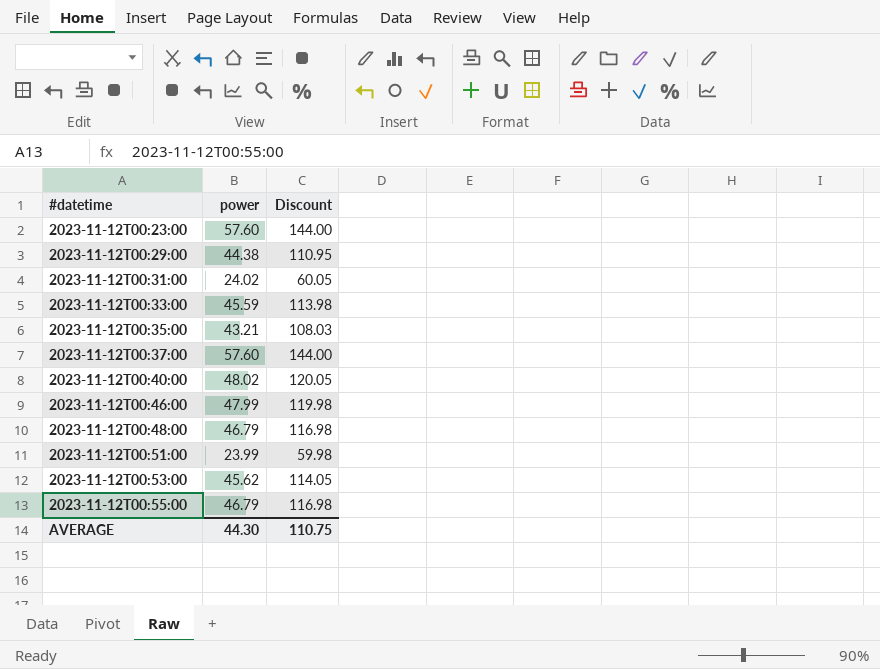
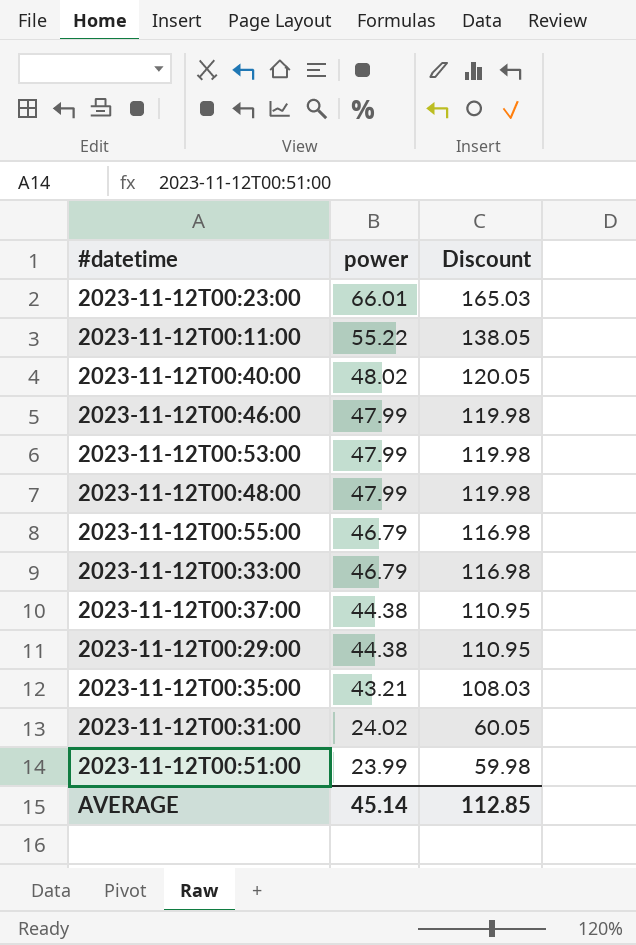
row order: #datetime ascending -> power descending
2023-11-12T00:23:00 | power: 57.60 -> 66.01
2023-11-12T00:23:00 | Discount: 144.00 -> 165.03
row 2023-11-12T00:11:00: none -> 55.22 | 138.05
2023-11-12T00:53:00 | power: 45.62 -> 47.99
2023-11-12T00:53:00 | Discount: 114.05 -> 119.98
2023-11-12T00:48:00 | power: 46.79 -> 47.99
2023-11-12T00:48:00 | Discount: 116.98 -> 119.98
2023-11-12T00:33:00 | power: 45.59 -> 46.79
2023-11-12T00:33:00 | Discount: 113.98 -> 116.98
2023-11-12T00:37:00 | power: 57.60 -> 44.38
2023-11-12T00:37:00 | Discount: 144.00 -> 110.95
AVERAGE | power: 44.30 -> 45.14
AVERAGE | Discount: 110.75 -> 112.85

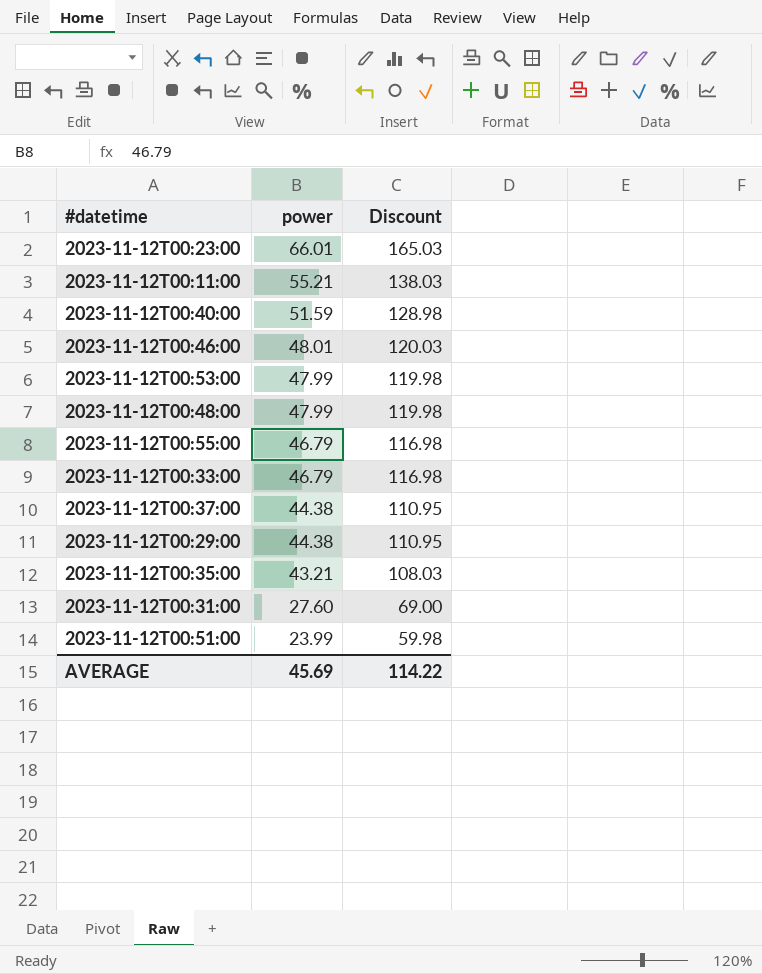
2023-11-12T00:11:00 | power: 55.22 -> 55.21
2023-11-12T00:11:00 | Discount: 138.05 -> 138.03
2023-11-12T00:40:00 | power: 48.02 -> 51.59
2023-11-12T00:40:00 | Discount: 120.05 -> 128.98
2023-11-12T00:46:00 | power: 47.99 -> 48.01
2023-11-12T00:46:00 | Discount: 119.98 -> 120.03
2023-11-12T00:31:00 | power: 24.02 -> 27.60
2023-11-12T00:31:00 | Discount: 60.05 -> 69.00
AVERAGE | power: 45.14 -> 45.69
AVERAGE | Discount: 112.85 -> 114.22

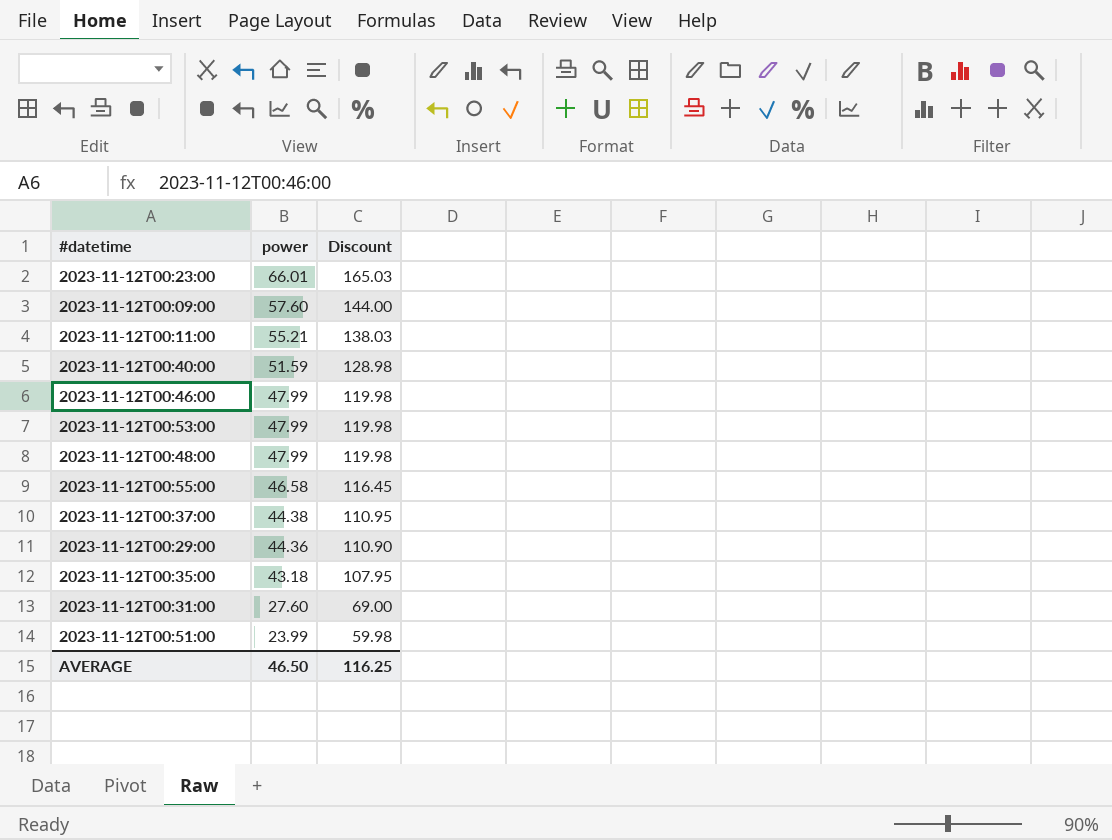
row 2023-11-12T00:33:00: 46.79 | 116.98 -> none
row 2023-11-12T00:09:00: none -> 57.60 | 144.00
2023-11-12T00:46:00 | power: 48.01 -> 47.99
2023-11-12T00:46:00 | Discount: 120.03 -> 119.98
2023-11-12T00:55:00 | power: 46.79 -> 46.58
2023-11-12T00:55:00 | Discount: 116.98 -> 116.45
2023-11-12T00:29:00 | power: 44.38 -> 44.36
2023-11-12T00:29:00 | Discount: 110.95 -> 110.90
2023-11-12T00:35:00 | power: 43.21 -> 43.18
2023-11-12T00:35:00 | Discount: 108.03 -> 107.95
AVERAGE | power: 45.69 -> 46.50
AVERAGE | Discount: 114.22 -> 116.25

